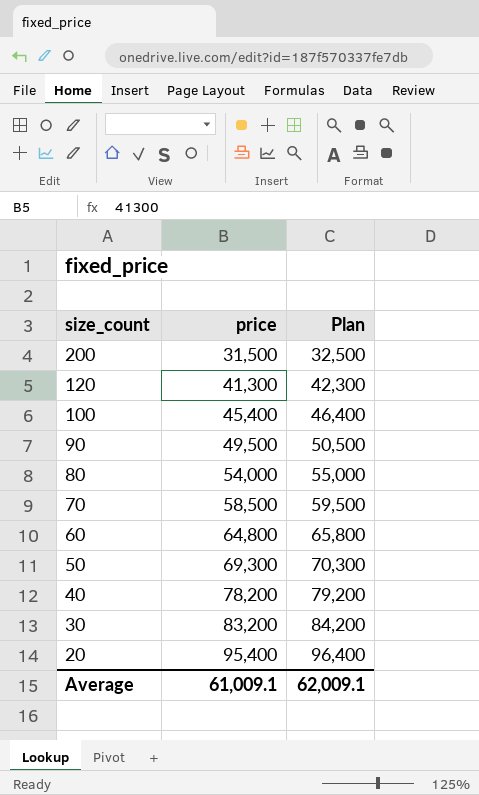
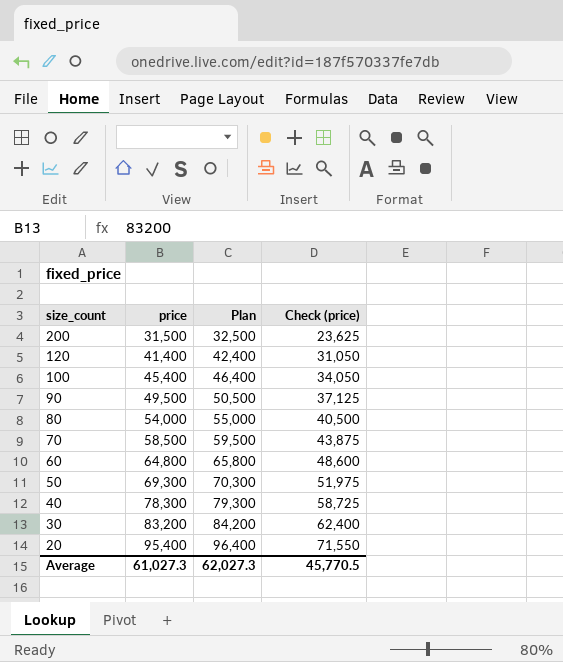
column Check (price) | formula: none -> [price] * 0.75
120 | price: 41,300 -> 41,400
120 | Plan: 42,300 -> 42,400
40 | price: 78,200 -> 78,300
40 | Plan: 79,200 -> 79,300
Average | price: 61,009.1 -> 61,027.3
Average | Plan: 62,009.1 -> 62,027.3

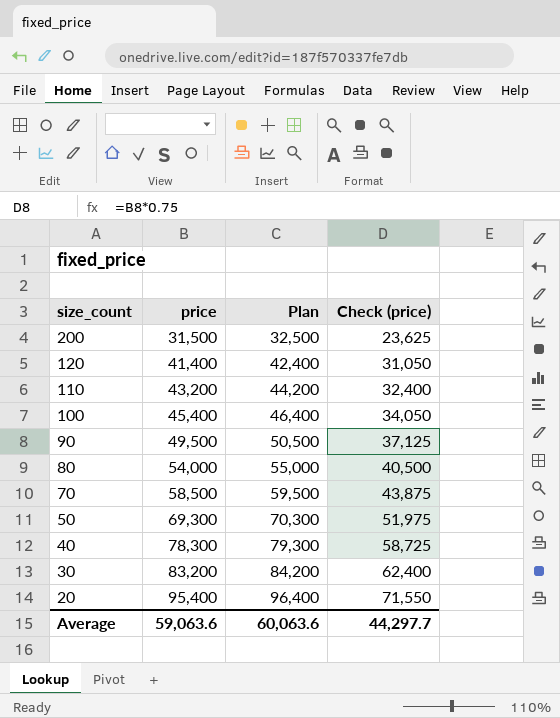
row 60: 64,800 | 65,800 | 48,600 -> none
row 110: none -> 43,200 | 44,200 | 32,400
Average | price: 61,027.3 -> 59,063.6
Average | Plan: 62,027.3 -> 60,063.6
Average | Check (price): 45,770.5 -> 44,297.7

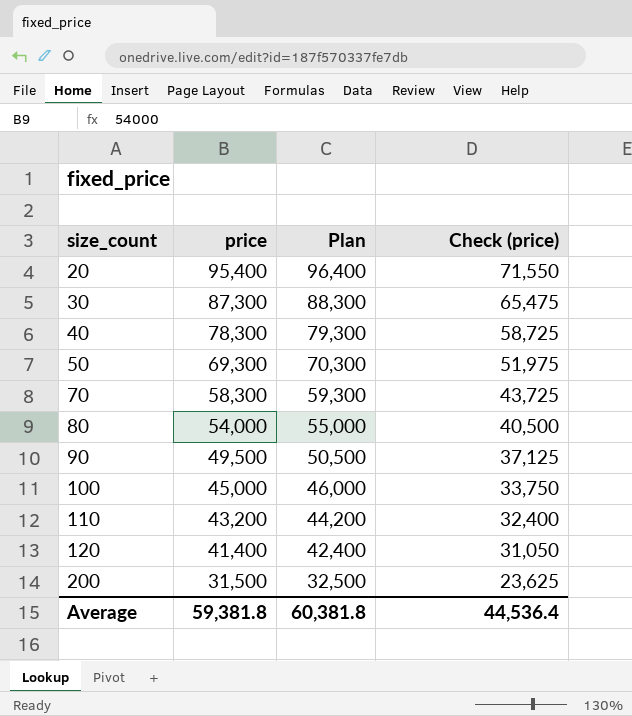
row order: size_count descending -> size_count ascending
30 | price: 83,200 -> 87,300
30 | Plan: 84,200 -> 88,300
30 | Check (price): 62,400 -> 65,475
70 | price: 58,500 -> 58,300
70 | Plan: 59,500 -> 59,300
70 | Check (price): 43,875 -> 43,725
100 | price: 45,400 -> 45,000
100 | Plan: 46,400 -> 46,000
100 | Check (price): 34,050 -> 33,750
Average | price: 59,063.6 -> 59,381.8
Average | Plan: 60,063.6 -> 60,381.8
Average | Check (price): 44,297.7 -> 44,536.4

